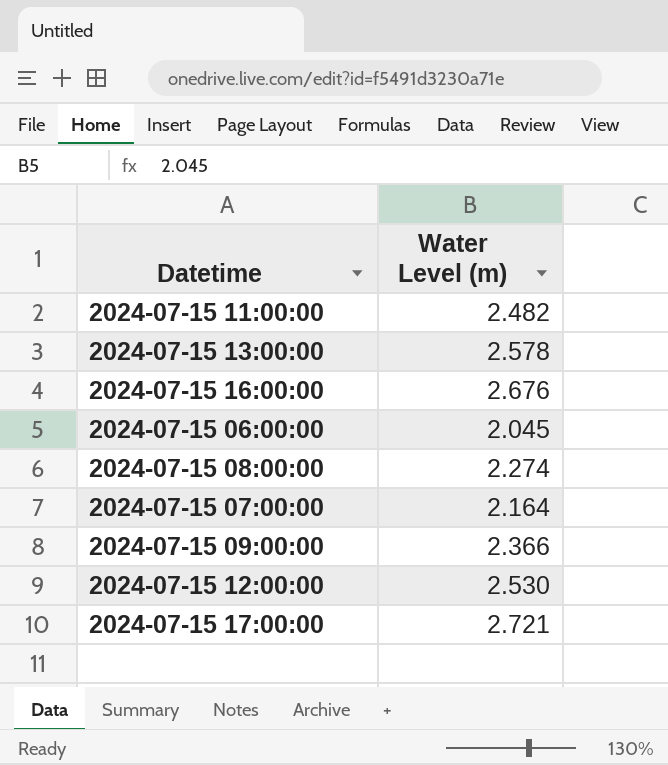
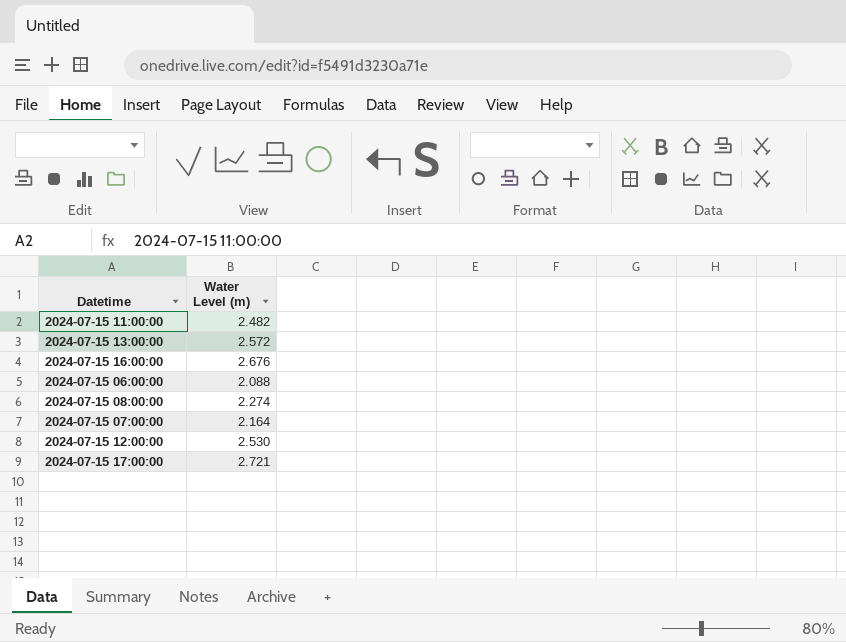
row 2024-07-15 09:00:00: 2.366 -> none
2024-07-15 13:00:00 | Water Level (m): 2.578 -> 2.572
2024-07-15 06:00:00 | Water Level (m): 2.045 -> 2.088

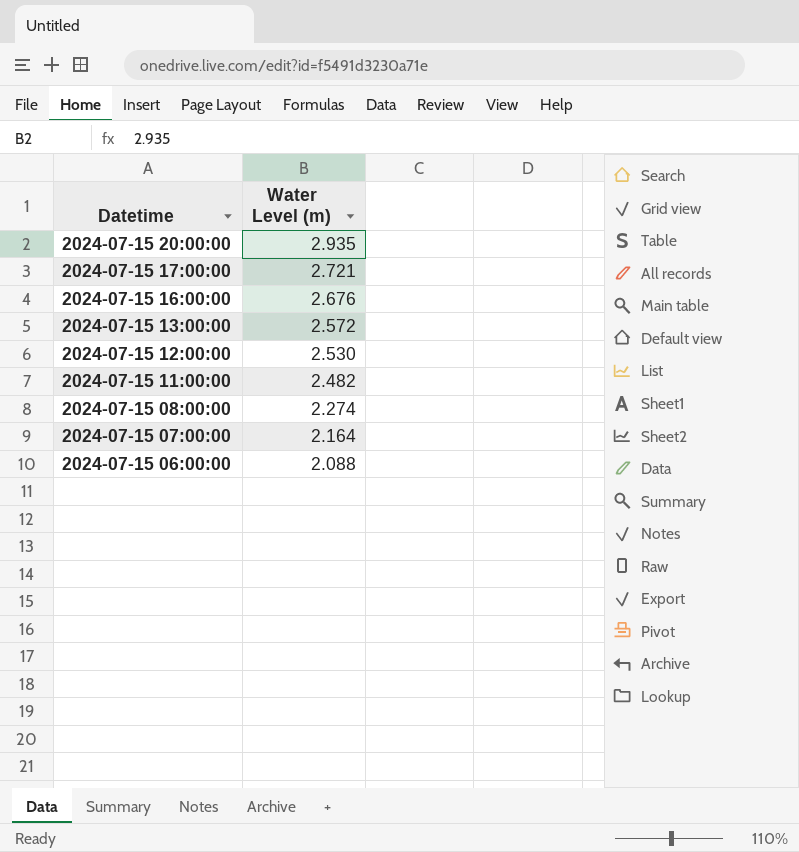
row order: none -> Datetime descending
row 2024-07-15 20:00:00: none -> 2.935

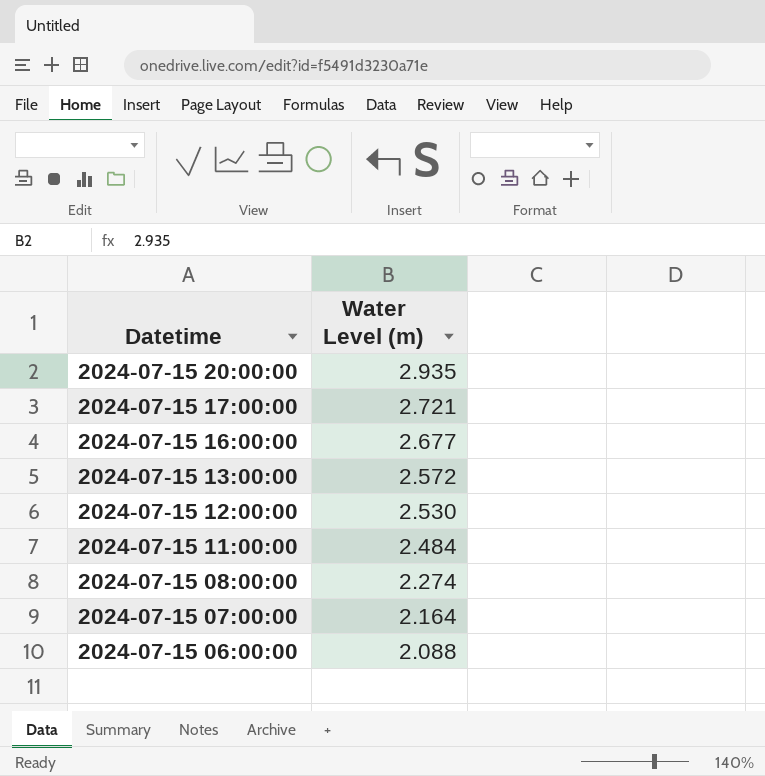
2024-07-15 16:00:00 | Water Level (m): 2.676 -> 2.677
2024-07-15 11:00:00 | Water Level (m): 2.482 -> 2.484

